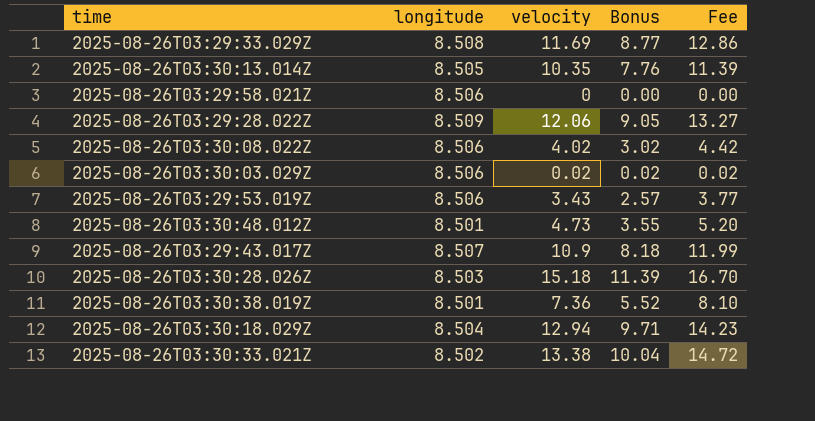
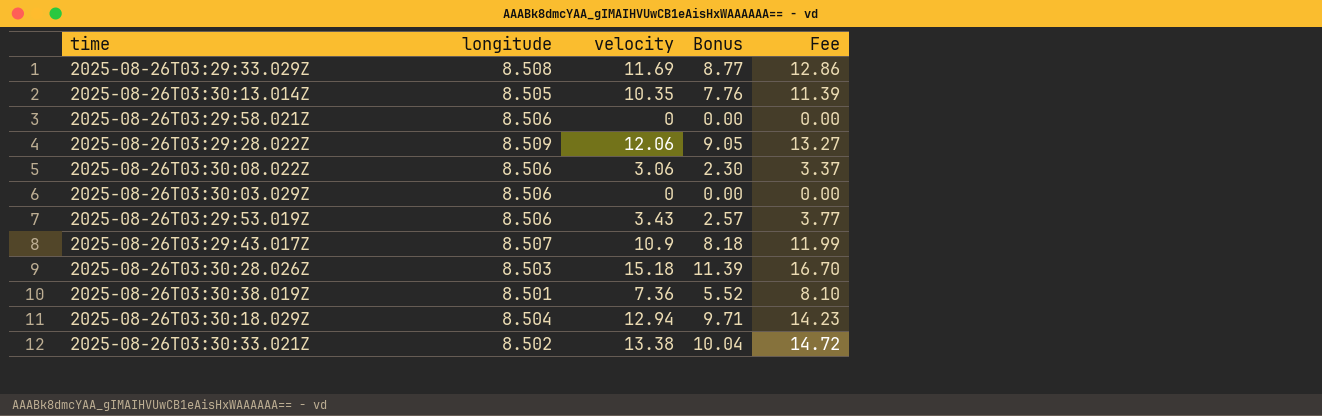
row 2025-08-26T03:30:48.012Z: 8.501 | 4.73 | 3.55 | 5.20 -> none
2025-08-26T03:30:08.022Z | velocity: 4.02 -> 3.06
2025-08-26T03:30:08.022Z | Bonus: 3.02 -> 2.30
2025-08-26T03:30:08.022Z | Fee: 4.42 -> 3.37
2025-08-26T03:30:03.029Z | velocity: 0.02 -> 0
2025-08-26T03:30:03.029Z | Bonus: 0.02 -> 0.00
2025-08-26T03:30:03.029Z | Fee: 0.02 -> 0.00

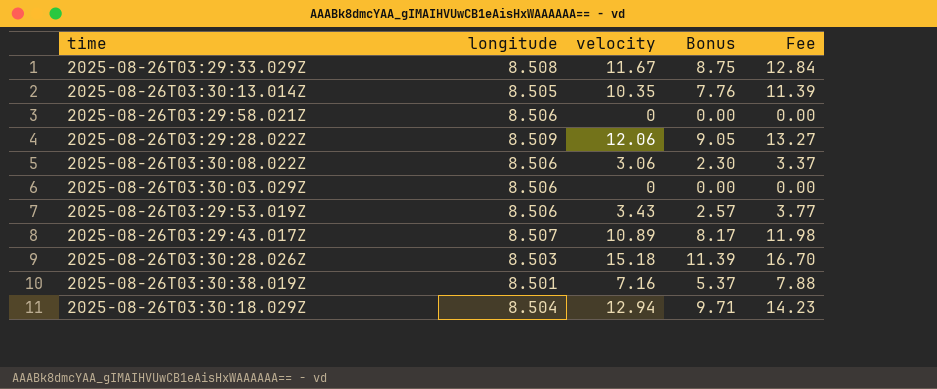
row 2025-08-26T03:30:33.021Z: 8.502 | 13.38 | 10.04 | 14.72 -> none
2025-08-26T03:29:33.029Z | velocity: 11.69 -> 11.67
2025-08-26T03:29:33.029Z | Bonus: 8.77 -> 8.75
2025-08-26T03:29:33.029Z | Fee: 12.86 -> 12.84
2025-08-26T03:29:43.017Z | velocity: 10.9 -> 10.89
2025-08-26T03:29:43.017Z | Bonus: 8.18 -> 8.17
2025-08-26T03:29:43.017Z | Fee: 11.99 -> 11.98
2025-08-26T03:30:38.019Z | velocity: 7.36 -> 7.16
2025-08-26T03:30:38.019Z | Bonus: 5.52 -> 5.37
2025-08-26T03:30:38.019Z | Fee: 8.10 -> 7.88

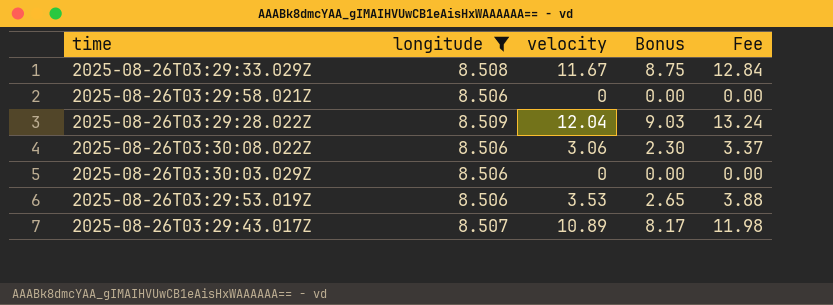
filter: none -> longitude >= 8.506
2025-08-26T03:29:28.022Z | velocity: 12.06 -> 12.04
2025-08-26T03:29:28.022Z | Bonus: 9.05 -> 9.03
2025-08-26T03:29:28.022Z | Fee: 13.27 -> 13.24
2025-08-26T03:29:53.019Z | velocity: 3.43 -> 3.53
2025-08-26T03:29:53.019Z | Bonus: 2.57 -> 2.65
2025-08-26T03:29:53.019Z | Fee: 3.77 -> 3.88

